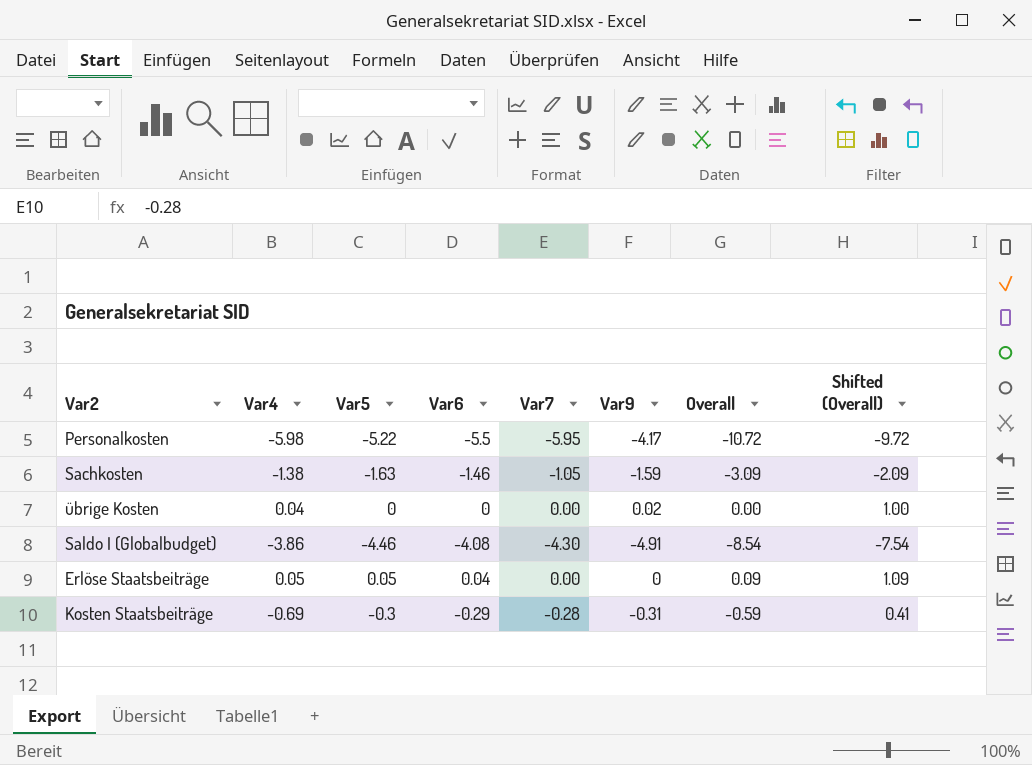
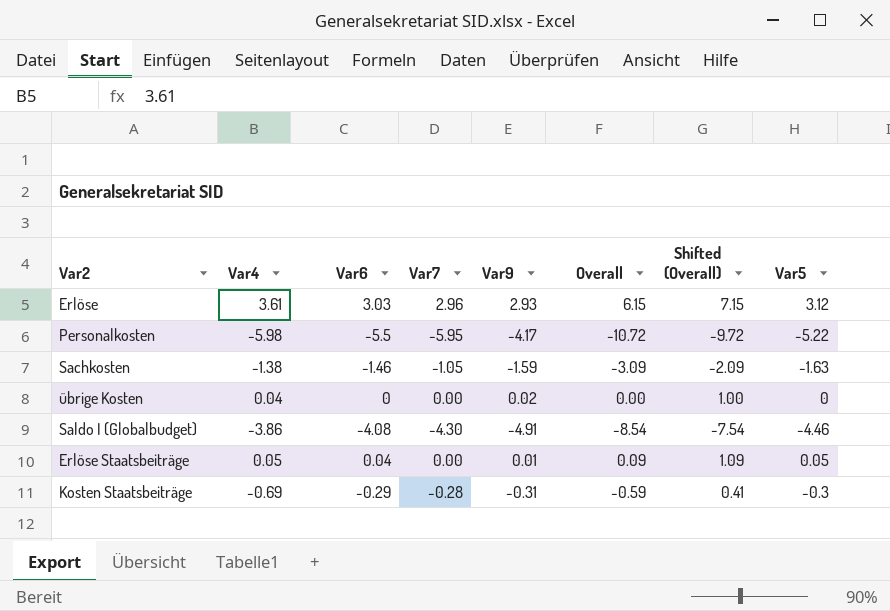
column Var5 | position: 3 -> 8
row Erlöse: none -> 3.61 | 3.03 | 2.96 | 2.93 | 6.15 | 7.15 | 3.12
Erlöse Staatsbeiträge | Var9: 0 -> 0.01

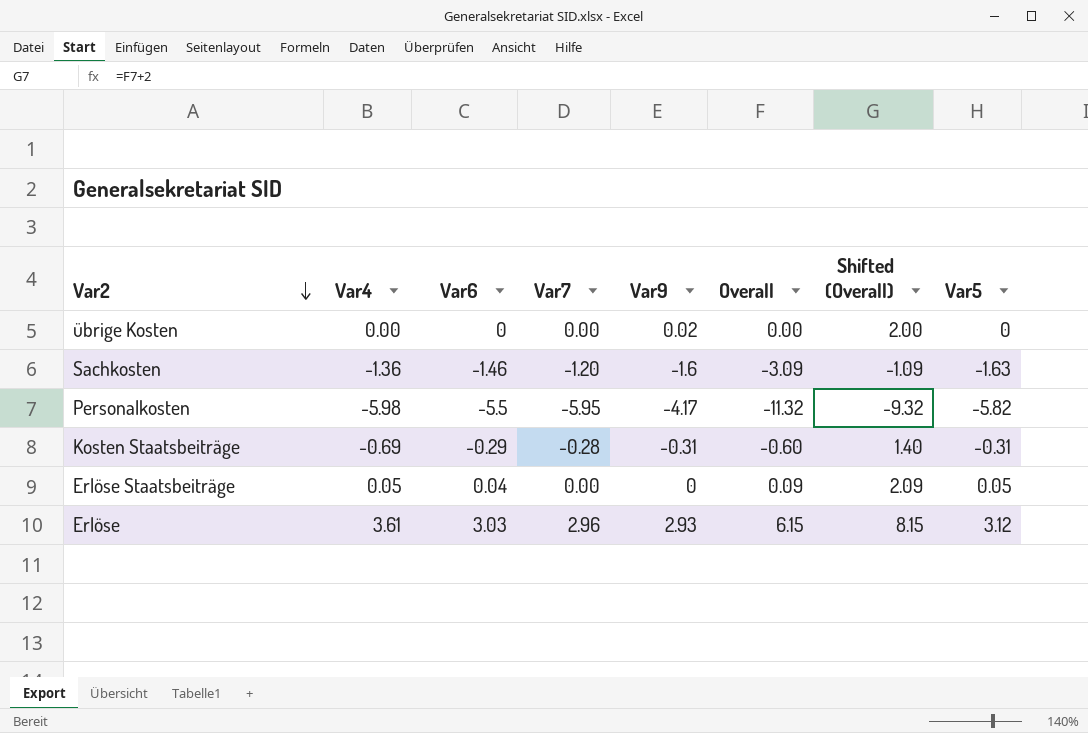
row order: none -> Var2 descending
column Shifted (Overall) | formula: [Overall] + 1 -> [Overall] + 2
row Saldo I (Globalbudget): -3.86 | -4.08 | -4.30 | -4.91 | -8.54 | -7.54 | -4.46 -> none
übrige Kosten | Var4: 0.04 -> 0.00
Sachkosten | Var4: -1.38 -> -1.36
Sachkosten | Var7: -1.05 -> -1.20
Sachkosten | Var9: -1.59 -> -1.6
Personalkosten | Overall: -10.72 -> -11.32
Personalkosten | Var5: -5.22 -> -5.82
Kosten Staatsbeiträge | Overall: -0.59 -> -0.60
Kosten Staatsbeiträge | Var5: -0.3 -> -0.31
Erlöse Staatsbeiträge | Var9: 0.01 -> 0

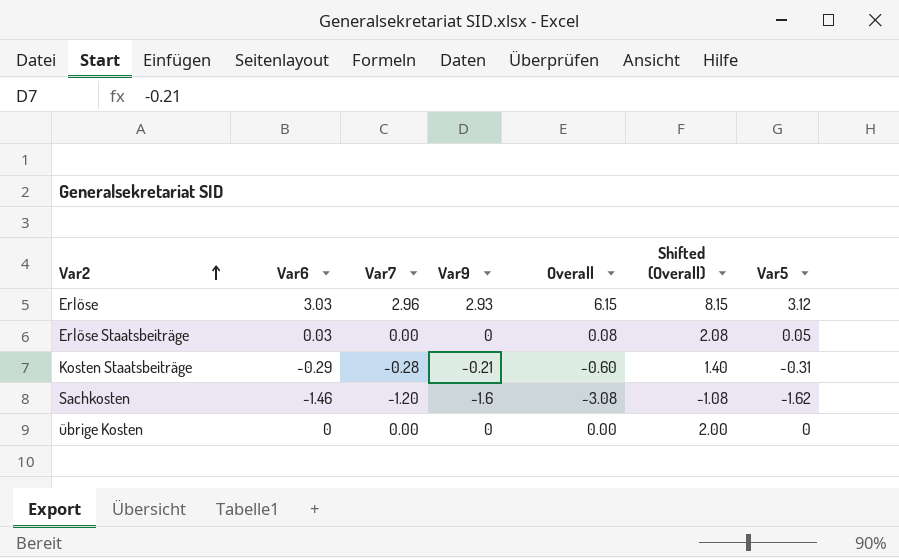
row order: Var2 descending -> Var2 ascending
column Var4 | position: 2 -> none
row Personalkosten: -5.98 | -5.5 | -5.95 | -4.17 | -11.32 | -9.32 | -5.82 -> none
Erlöse Staatsbeiträge | Var6: 0.04 -> 0.03
Erlöse Staatsbeiträge | Overall: 0.09 -> 0.08
Erlöse Staatsbeiträge | Shifted (Overall): 2.09 -> 2.08
Kosten Staatsbeiträge | Var9: -0.31 -> -0.21
Sachkosten | Overall: -3.09 -> -3.08
Sachkosten | Shifted (Overall): -1.09 -> -1.08
Sachkosten | Var5: -1.63 -> -1.62
übrige Kosten | Var9: 0.02 -> 0

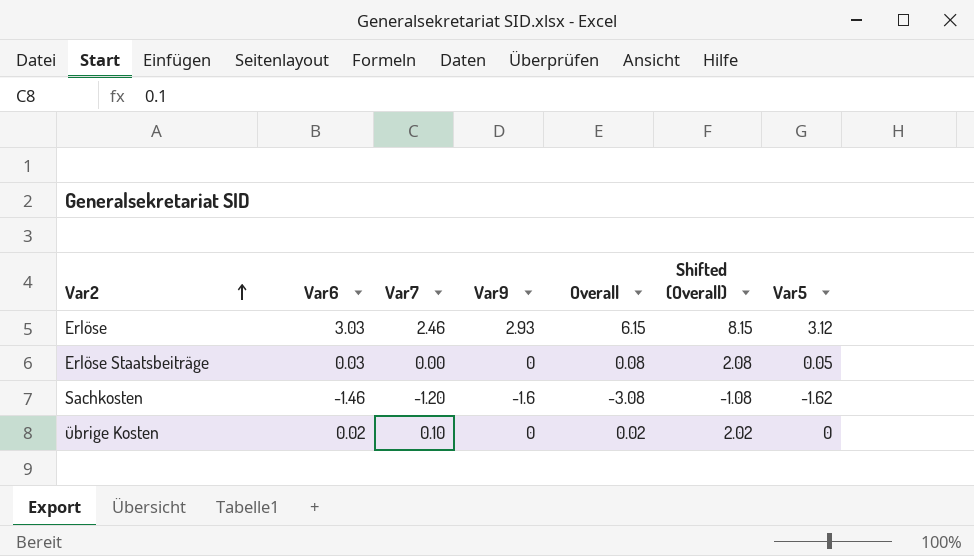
row Kosten Staatsbeiträge: -0.29 | -0.28 | -0.21 | -0.60 | 1.40 | -0.31 -> none
Erlöse | Var7: 2.96 -> 2.46
übrige Kosten | Var6: 0 -> 0.02
übrige Kosten | Var7: 0.00 -> 0.10
übrige Kosten | Overall: 0.00 -> 0.02
übrige Kosten | Shifted (Overall): 2.00 -> 2.02

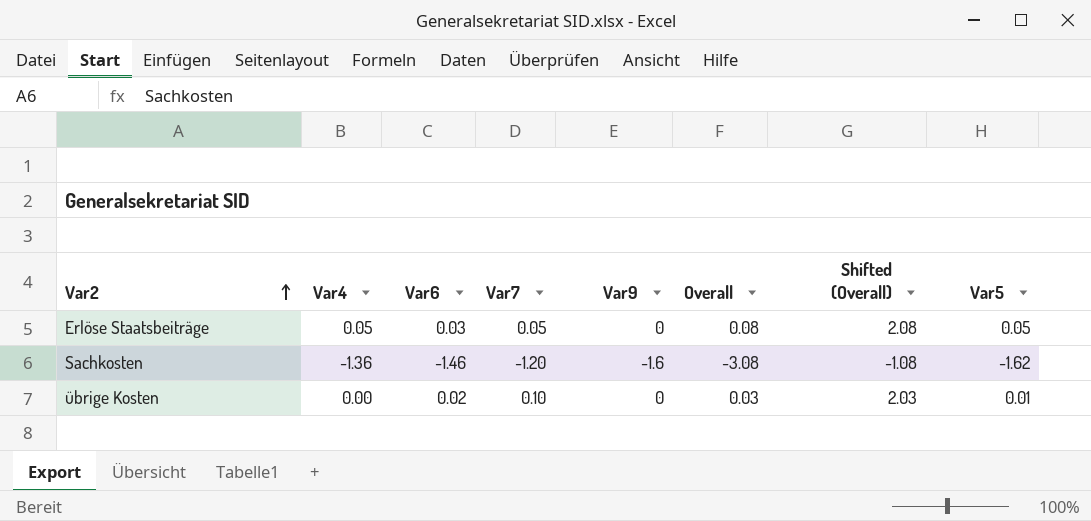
column Var4 | position: none -> 2
row Erlöse: 3.03 | 2.46 | 2.93 | 6.15 | 8.15 | 3.12 -> none
Erlöse Staatsbeiträge | Var7: 0.00 -> 0.05
übrige Kosten | Overall: 0.02 -> 0.03
übrige Kosten | Shifted (Overall): 2.02 -> 2.03
übrige Kosten | Var5: 0 -> 0.01

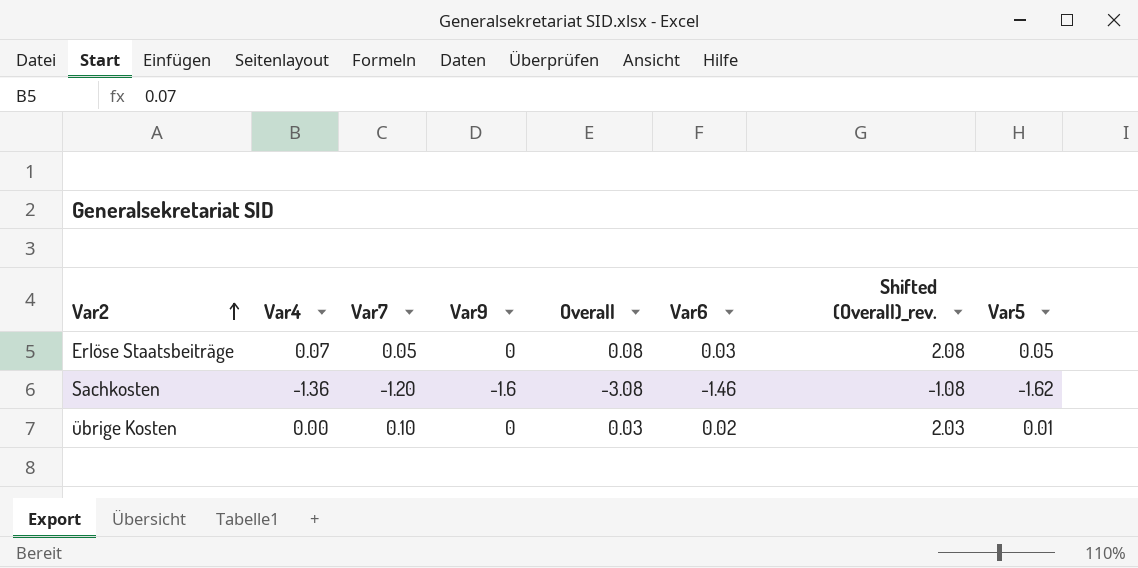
column Var6 | position: 3 -> 6
column name: Shifted (Overall) -> Shifted (Overall)_rev.
Erlöse Staatsbeiträge | Var4: 0.05 -> 0.07

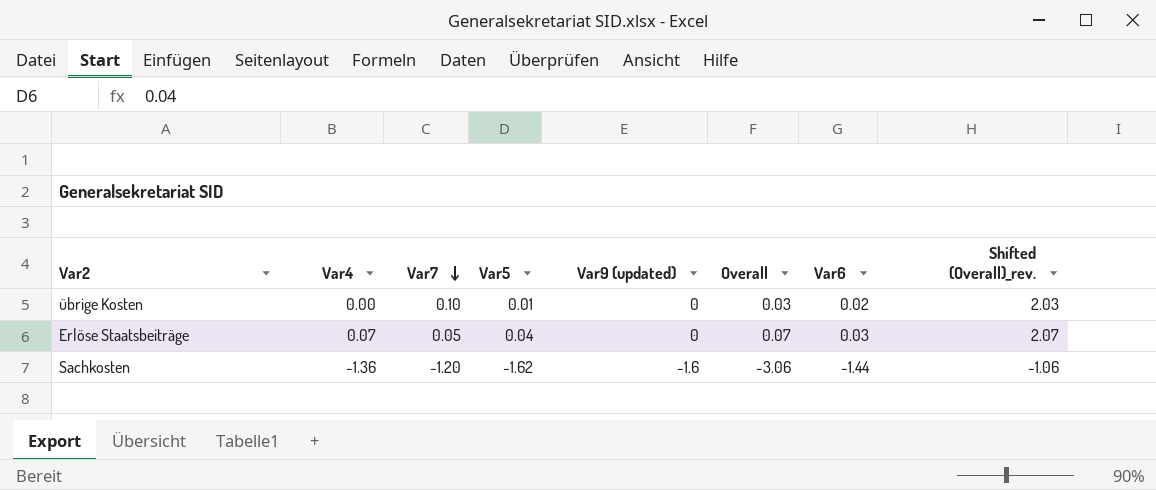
row order: Var2 ascending -> Var7 descending
column Var5 | position: 8 -> 4
column name: Var9 -> Var9 (updated)
Erlöse Staatsbeiträge | Var5: 0.05 -> 0.04
Erlöse Staatsbeiträge | Overall: 0.08 -> 0.07
Erlöse Staatsbeiträge | Shifted (Overall)_rev.: 2.08 -> 2.07
Sachkosten | Overall: -3.08 -> -3.06
Sachkosten | Var6: -1.46 -> -1.44
Sachkosten | Shifted (Overall)_rev.: -1.08 -> -1.06

